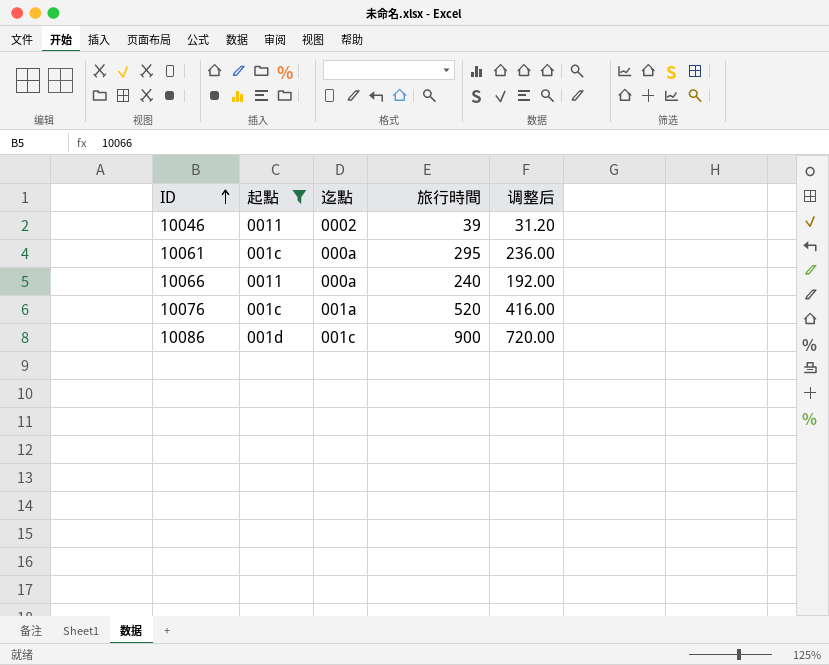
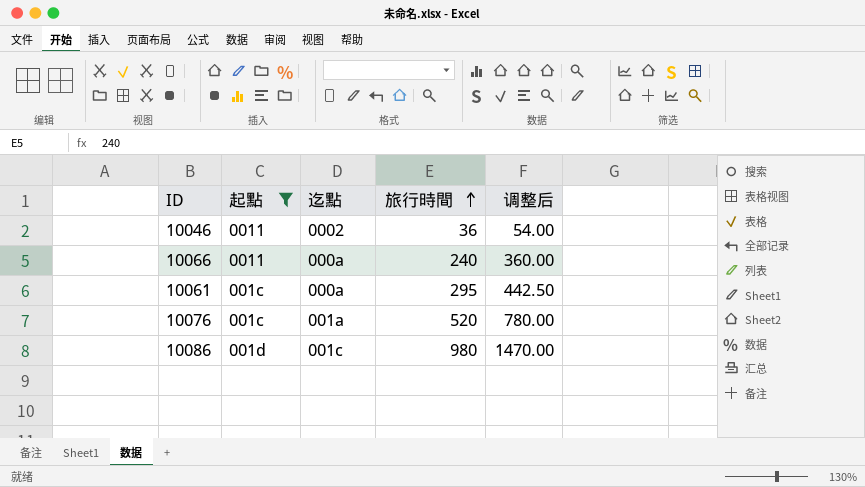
row order: ID ascending -> 旅行時間 ascending
column 调整后 | formula: [旅行時間] * 0.8 -> [旅行時間] * 1.5
10046 | 旅行時間: 39 -> 36
10086 | 旅行時間: 900 -> 980

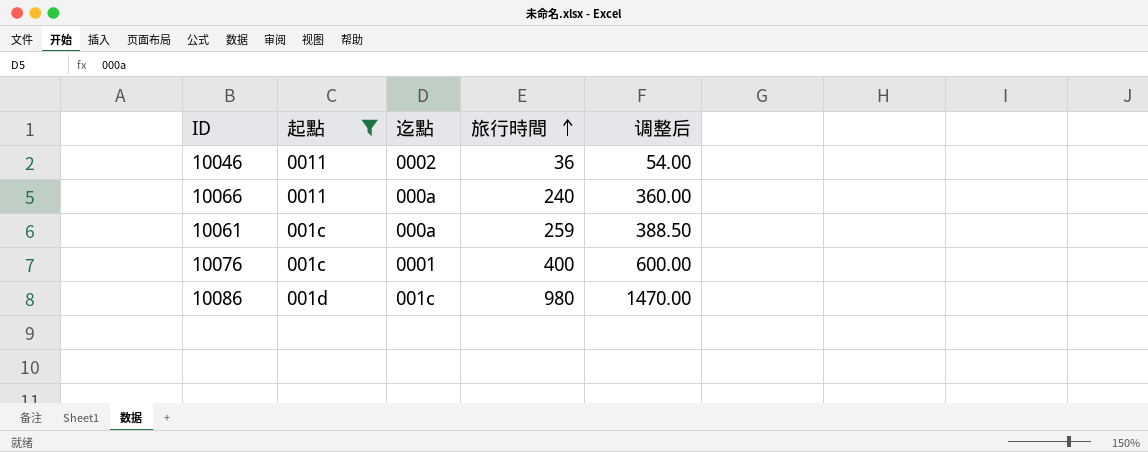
10061 | 旅行時間: 295 -> 259
10061 | 调整后: 442.50 -> 388.50
10076 | 迄點: 001a -> 0001
10076 | 旅行時間: 520 -> 400
10076 | 调整后: 780.00 -> 600.00

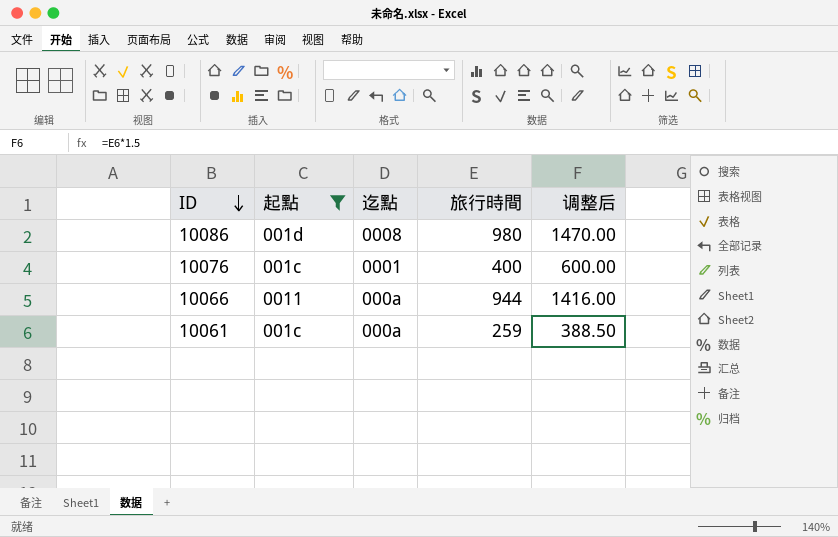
row order: 旅行時間 ascending -> ID descending
row 10046: 0011 | 0002 | 36 | 54.00 -> none
10086 | 迄點: 001c -> 0008
10066 | 旅行時間: 240 -> 944
10066 | 调整后: 360.00 -> 1416.00

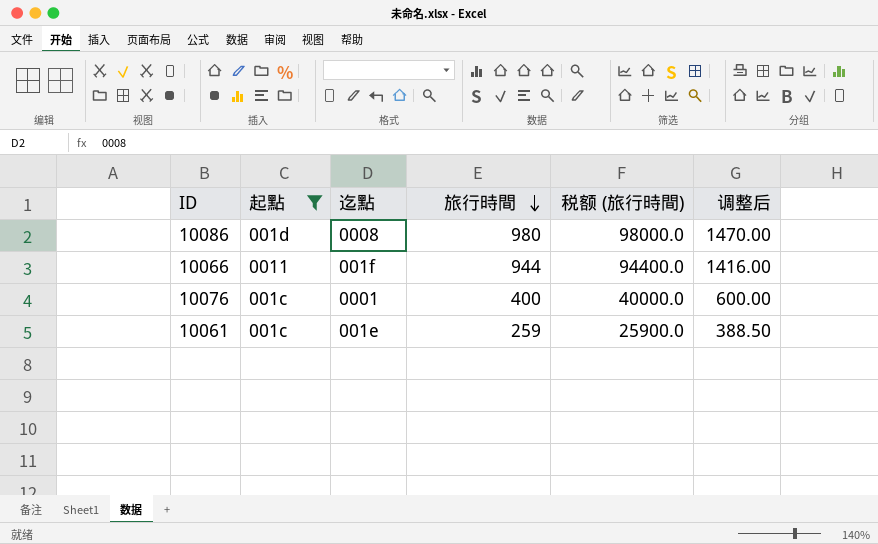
row order: ID descending -> 旅行時間 descending
column 税额 (旅行時間) | formula: none -> [旅行時間] * 100
10066 | 迄點: 000a -> 001f
10061 | 迄點: 000a -> 001e

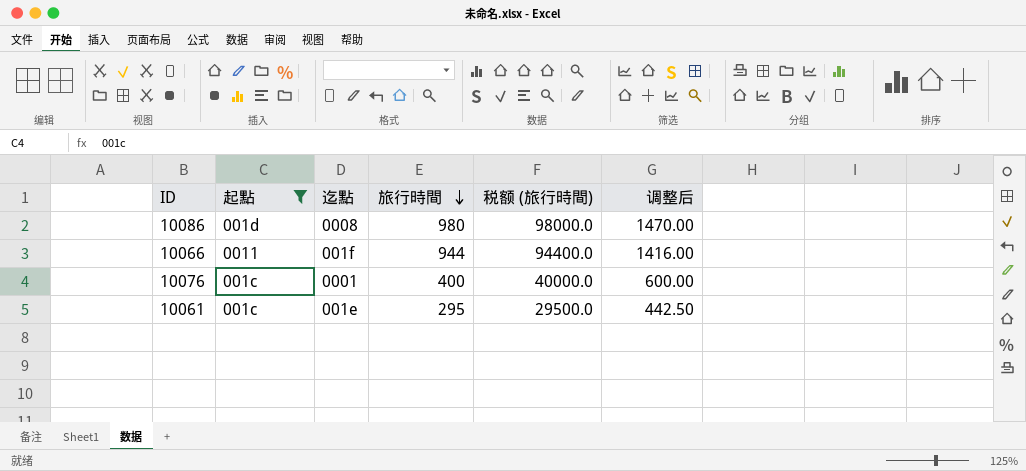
10061 | 旅行時間: 259 -> 295
10061 | 税额 (旅行時間): 25900.0 -> 29500.0
10061 | 调整后: 388.50 -> 442.50

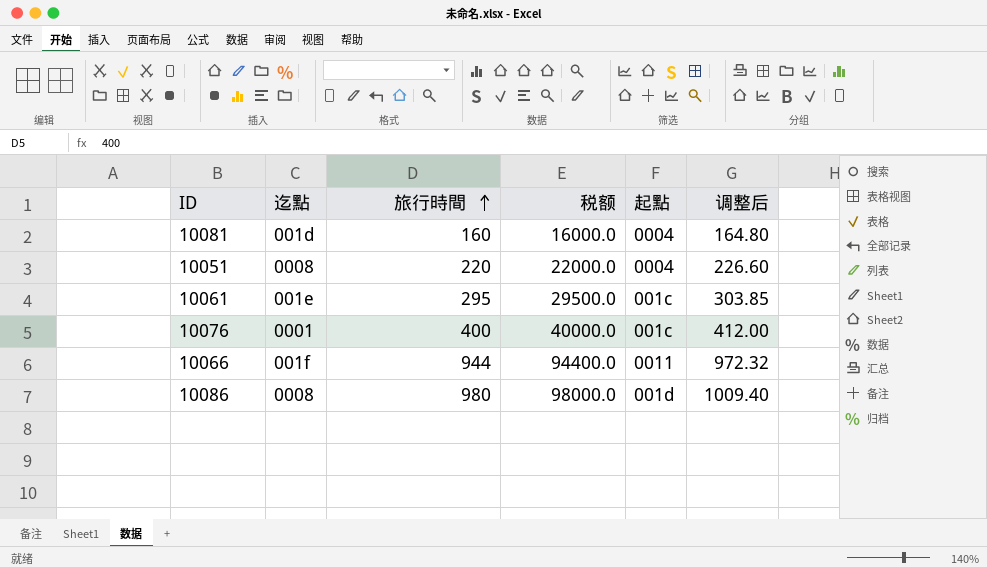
filter: 起點 != 0004 -> none
row order: 旅行時間 descending -> 旅行時間 ascending
column name: 税额 (旅行時間) -> 税额
column 起點 | position: 2 -> 5
column 调整后 | formula: [旅行時間] * 1.5 -> [旅行時間] * 1.03

